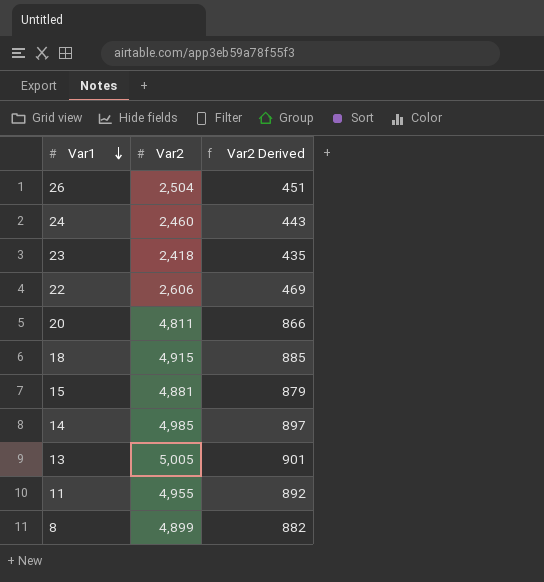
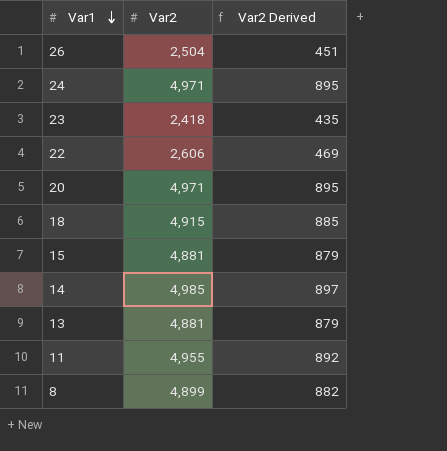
24 | Var2: 2,460 -> 4,971
24 | Var2 Derived: 443 -> 895
20 | Var2: 4,811 -> 4,971
20 | Var2 Derived: 866 -> 895
13 | Var2: 5,005 -> 4,881
13 | Var2 Derived: 901 -> 879

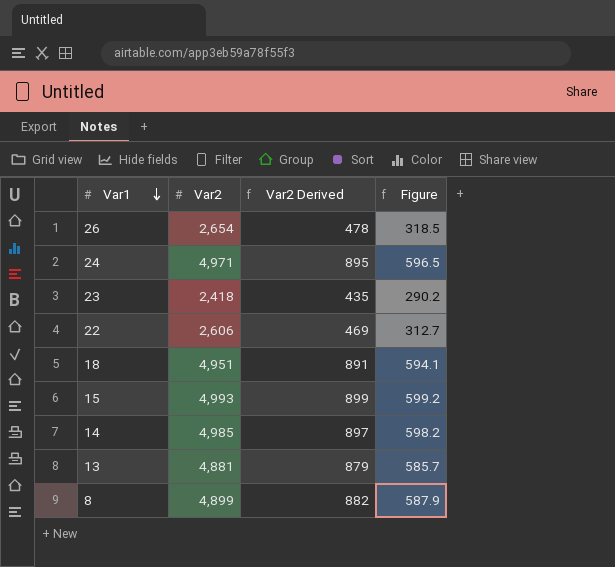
column Figure | formula: none -> [Var2] * 0.12
row 20: 4,971 | 895 -> none
row 11: 4,955 | 892 -> none
26 | Var2: 2,504 -> 2,654
26 | Var2 Derived: 451 -> 478
18 | Var2: 4,915 -> 4,951
18 | Var2 Derived: 885 -> 891
15 | Var2: 4,881 -> 4,993
15 | Var2 Derived: 879 -> 899

